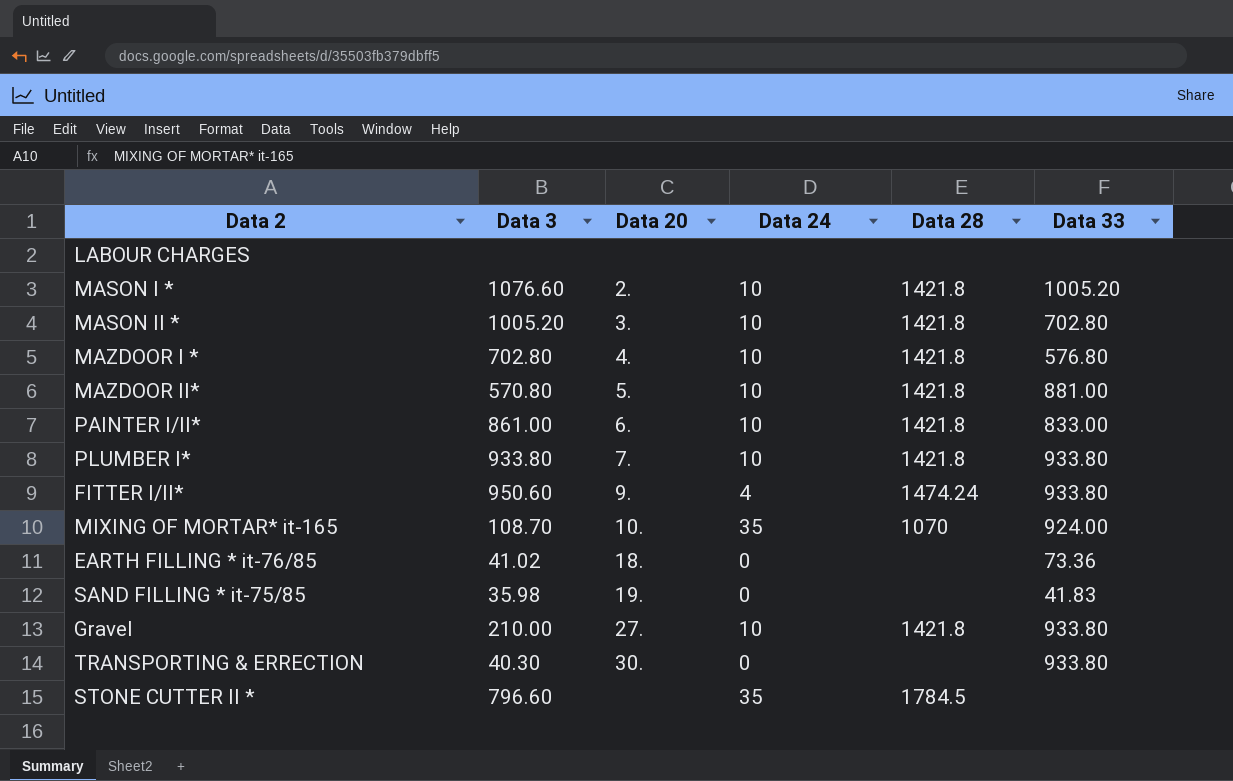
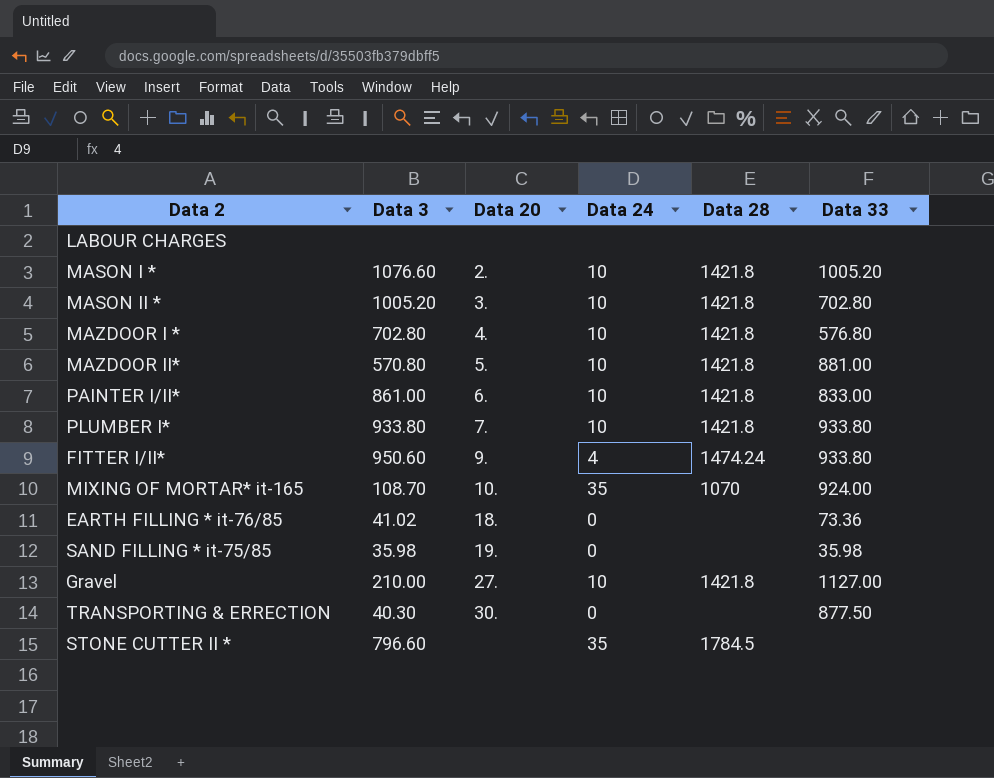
SAND FILLING * it-75/85 | Data 33: 41.83 -> 35.98
Gravel | Data 33: 933.80 -> 1127.00
TRANSPORTING & ERRECTION | Data 33: 933.80 -> 877.50

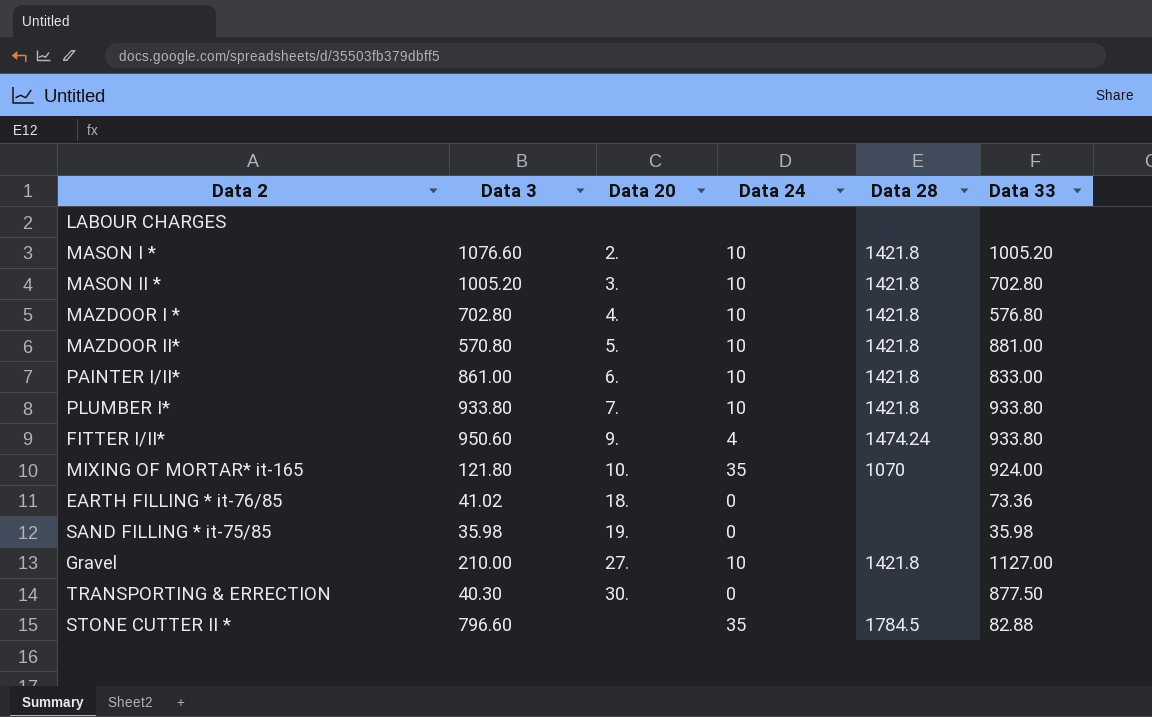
MIXING OF MORTAR* it-165 | Data 3: 108.70 -> 121.80
STONE CUTTER II * | Data 33: none -> 82.88

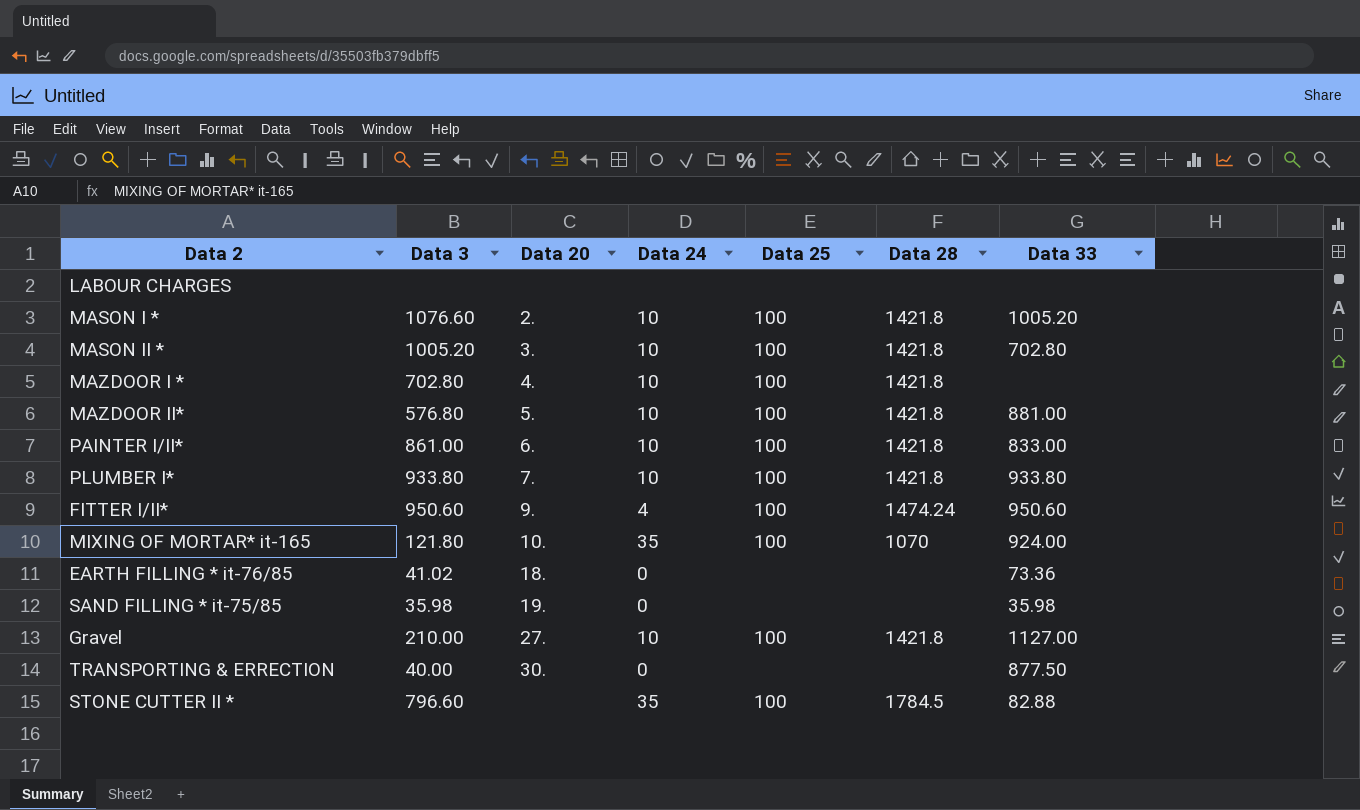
column Data 25 | position: none -> 5
MAZDOOR I * | Data 33: 576.80 -> none
MAZDOOR II* | Data 3: 570.80 -> 576.80
FITTER I/II* | Data 33: 933.80 -> 950.60
TRANSPORTING & ERRECTION | Data 3: 40.30 -> 40.00

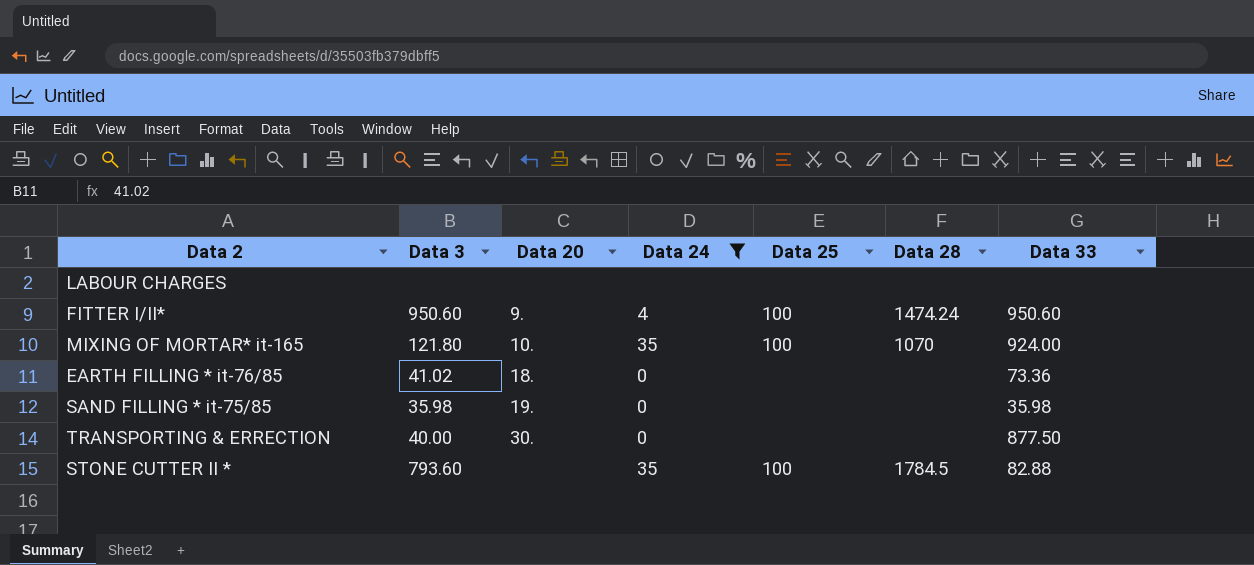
filter: none -> Data 24 != 10
STONE CUTTER II * | Data 3: 796.60 -> 793.60

